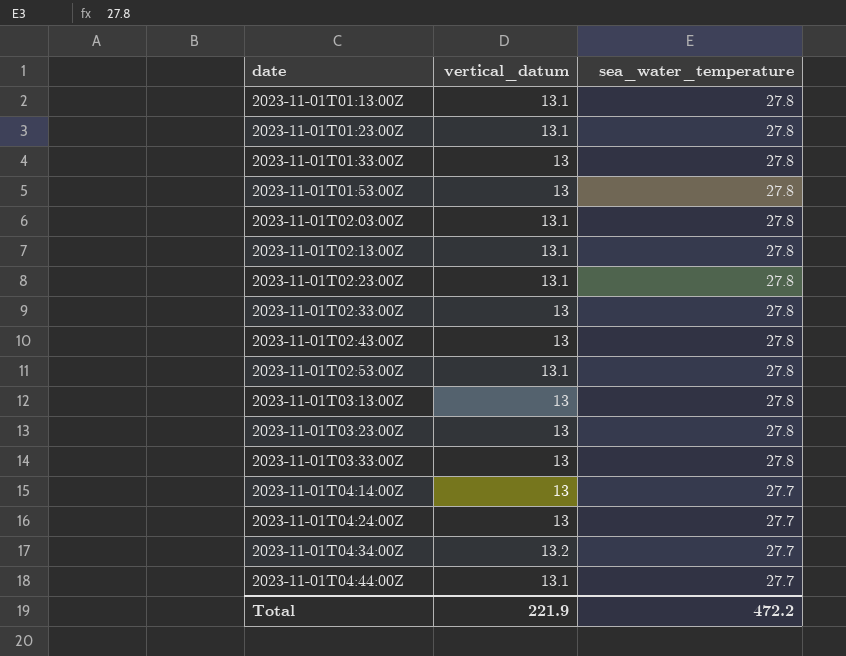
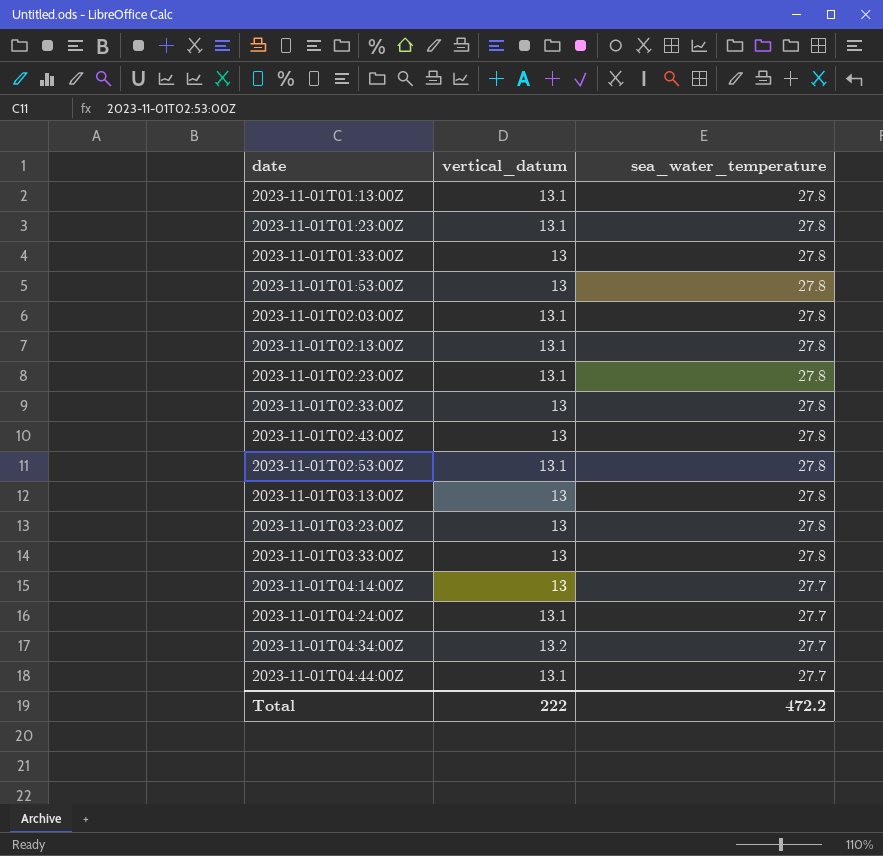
2023-11-01T04:24:00Z | vertical_datum: 13 -> 13.1
Total | vertical_datum: 221.9 -> 222

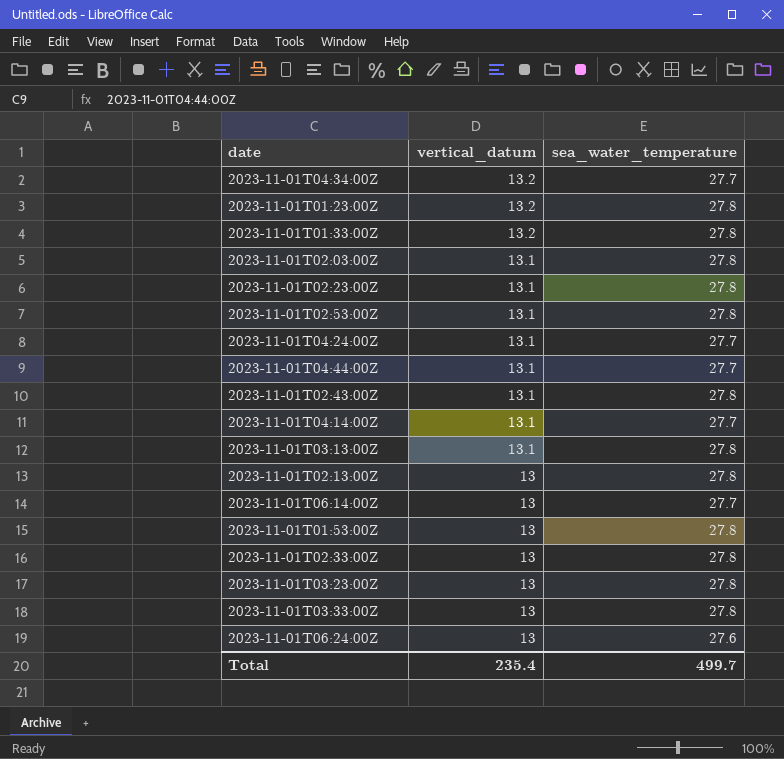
row order: date ascending -> vertical_datum descending
row 2023-11-01T01:13:00Z: 13.1 | 27.8 -> none
2023-11-01T01:23:00Z | vertical_datum: 13.1 -> 13.2
2023-11-01T01:33:00Z | vertical_datum: 13 -> 13.2
2023-11-01T02:43:00Z | vertical_datum: 13 -> 13.1
2023-11-01T04:14:00Z | vertical_datum: 13 -> 13.1
2023-11-01T03:13:00Z | vertical_datum: 13 -> 13.1
2023-11-01T02:13:00Z | vertical_datum: 13.1 -> 13
row 2023-11-01T06:14:00Z: none -> 13 | 27.7
row 2023-11-01T06:24:00Z: none -> 13 | 27.6
Total | vertical_datum: 222 -> 235.4
Total | sea_water_temperature: 472.2 -> 499.7

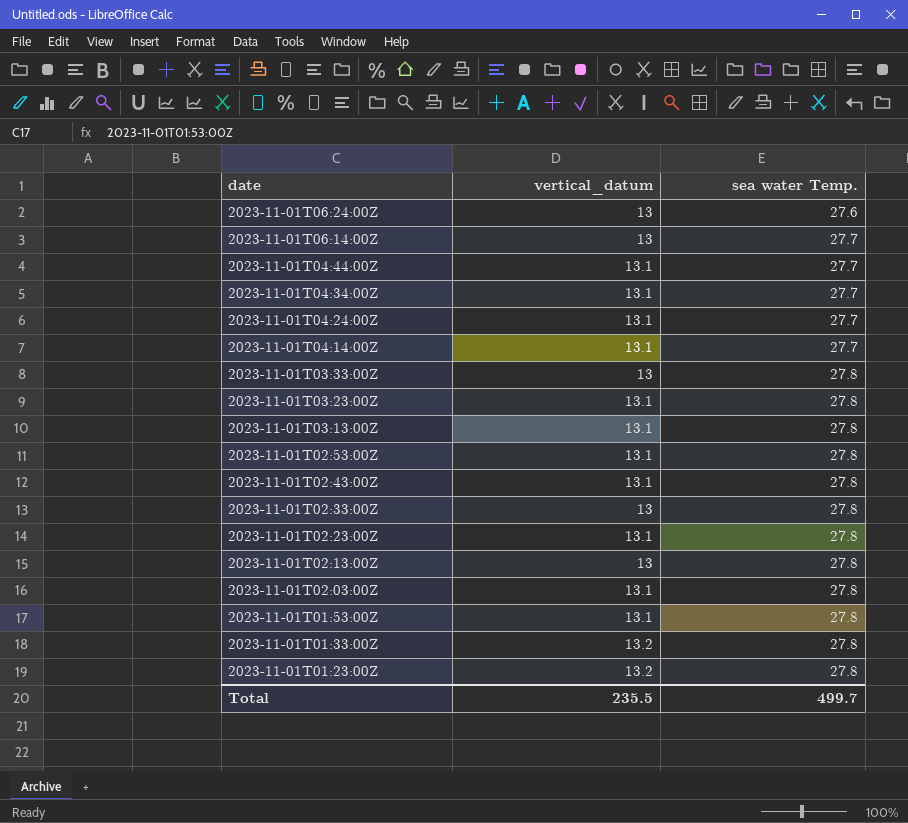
row order: vertical_datum descending -> date descending
column name: sea_water_temperature -> sea water Temp.
2023-11-01T04:34:00Z | vertical_datum: 13.2 -> 13.1
2023-11-01T03:23:00Z | vertical_datum: 13 -> 13.1
2023-11-01T01:53:00Z | vertical_datum: 13 -> 13.1
Total | vertical_datum: 235.4 -> 235.5

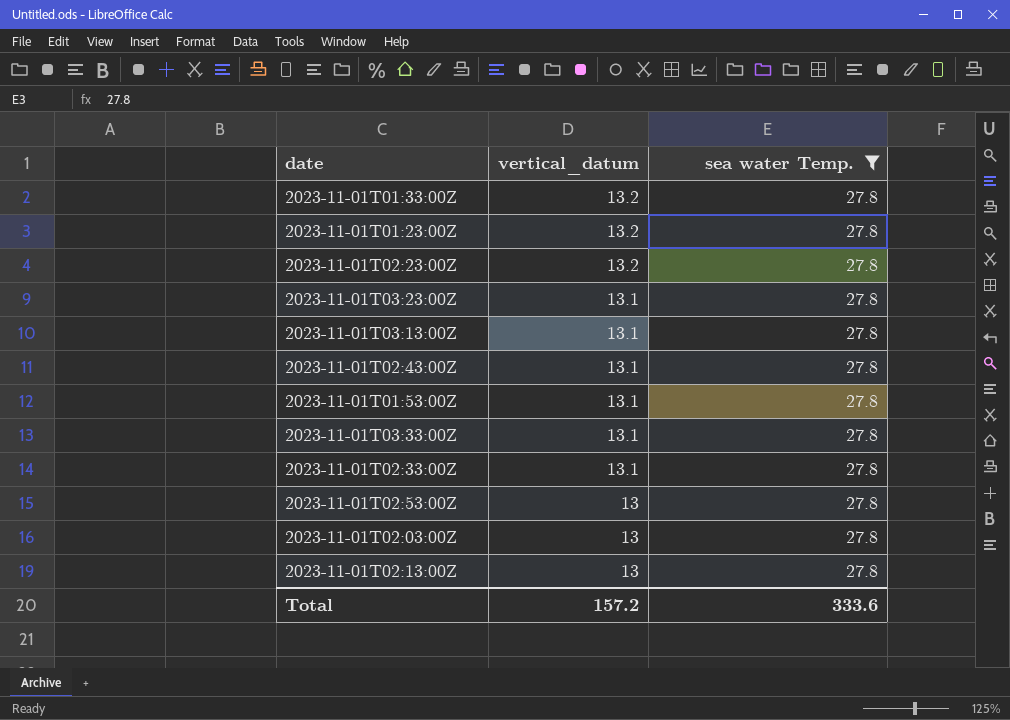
filter: none -> sea water Temp. = 27.8
row order: date descending -> vertical_datum descending
2023-11-01T02:23:00Z | vertical_datum: 13.1 -> 13.2
2023-11-01T03:33:00Z | vertical_datum: 13 -> 13.1
2023-11-01T02:33:00Z | vertical_datum: 13 -> 13.1
2023-11-01T02:53:00Z | vertical_datum: 13.1 -> 13
2023-11-01T02:03:00Z | vertical_datum: 13.1 -> 13
Total | vertical_datum: 235.5 -> 157.2
Total | sea water Temp.: 499.7 -> 333.6

